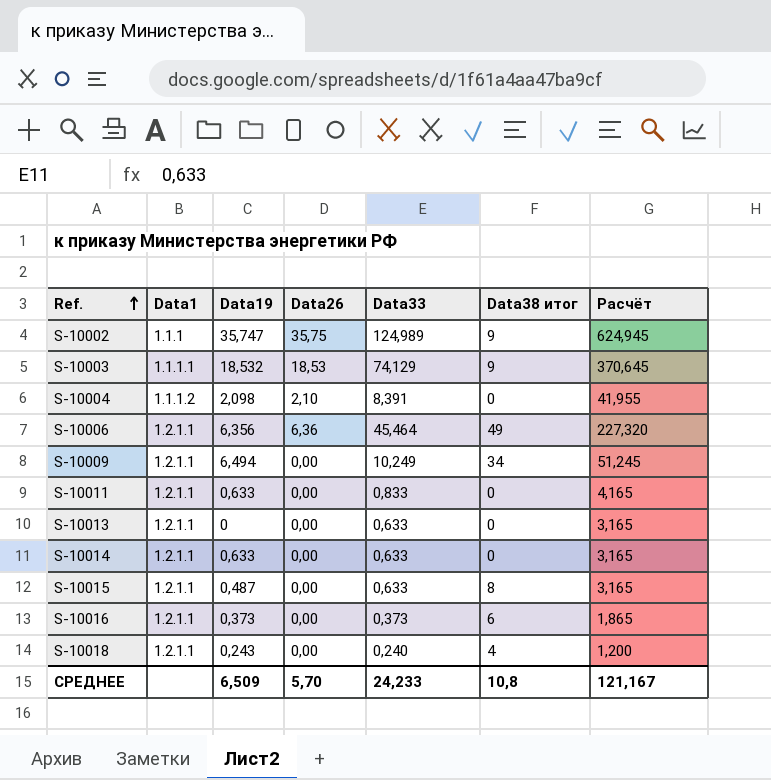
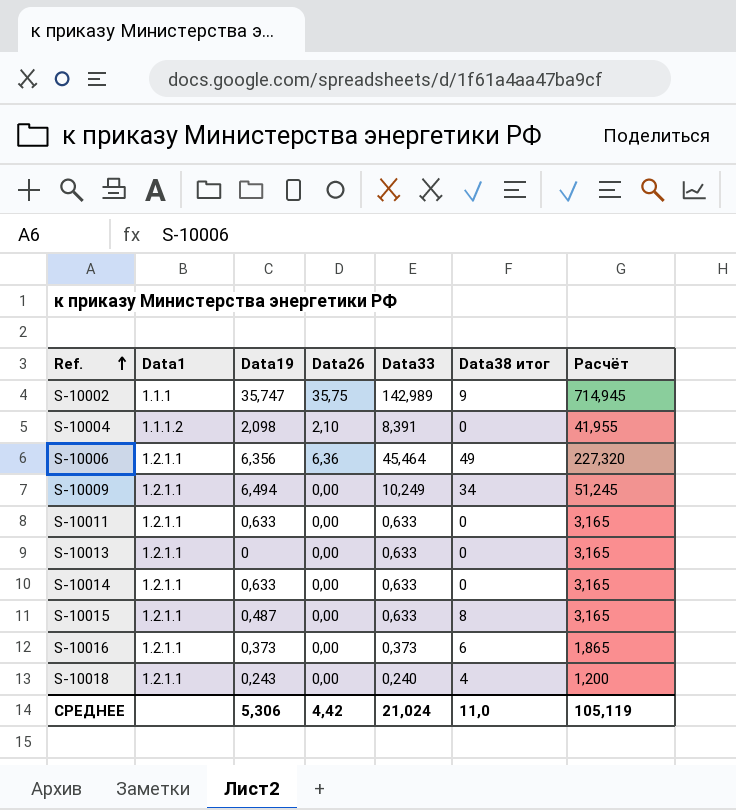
row S-10003: 1.1.1.1 | 18,532 | 18,53 | 74,129 | 9 | 370,645 -> none
S-10002 | Data33: 124,989 -> 142,989
S-10002 | Расчёт: 624,945 -> 714,945
S-10011 | Data33: 0,833 -> 0,633
S-10011 | Расчёт: 4,165 -> 3,165
СРЕДНЕЕ | Data19: 6,509 -> 5,306
СРЕДНЕЕ | Data26: 5,70 -> 4,42
СРЕДНЕЕ | Data33: 24,233 -> 21,024
СРЕДНЕЕ | Data38 итог: 10,8 -> 11,0
СРЕДНЕЕ | Расчёт: 121,167 -> 105,119

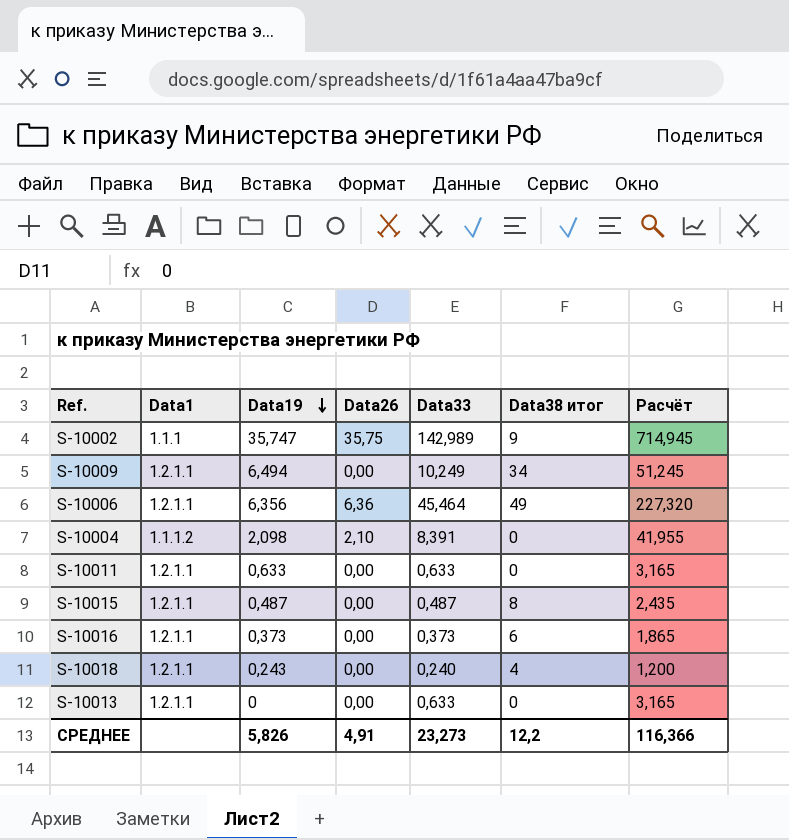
row order: Ref. ascending -> Data19 descending
row S-10014: 1.2.1.1 | 0,633 | 0,00 | 0,633 | 0 | 3,165 -> none
S-10015 | Data33: 0,633 -> 0,487
S-10015 | Расчёт: 3,165 -> 2,435
СРЕДНЕЕ | Data19: 5,306 -> 5,826
СРЕДНЕЕ | Data26: 4,42 -> 4,91
СРЕДНЕЕ | Data33: 21,024 -> 23,273
СРЕДНЕЕ | Data38 итог: 11,0 -> 12,2
СРЕДНЕЕ | Расчёт: 105,119 -> 116,366

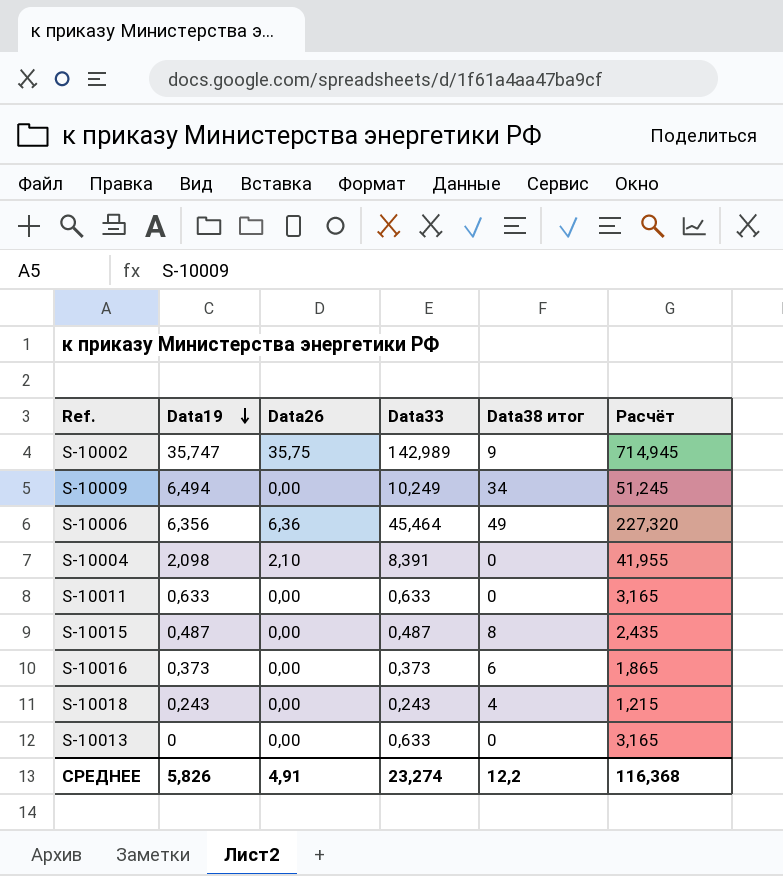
column Data1 | position: 2 -> none
S-10018 | Data33: 0,240 -> 0,243
S-10018 | Расчёт: 1,200 -> 1,215
СРЕДНЕЕ | Data33: 23,273 -> 23,274
СРЕДНЕЕ | Расчёт: 116,366 -> 116,368

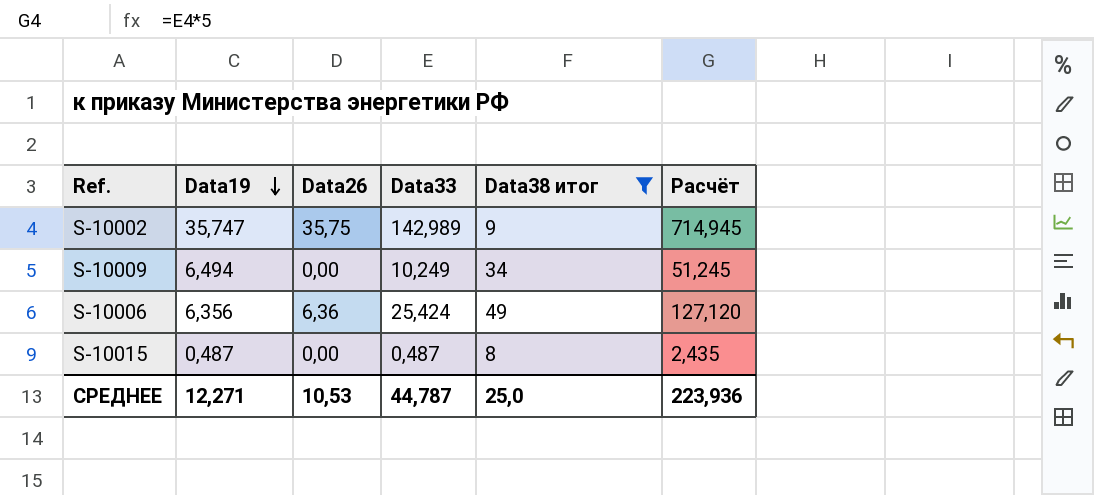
filter: none -> Data38 итог >= 8
S-10006 | Data33: 45,464 -> 25,424
S-10006 | Расчёт: 227,320 -> 127,120
СРЕДНЕЕ | Data19: 5,826 -> 12,271
СРЕДНЕЕ | Data26: 4,91 -> 10,53
СРЕДНЕЕ | Data33: 23,274 -> 44,787
СРЕДНЕЕ | Data38 итог: 12,2 -> 25,0
СРЕДНЕЕ | Расчёт: 116,368 -> 223,936

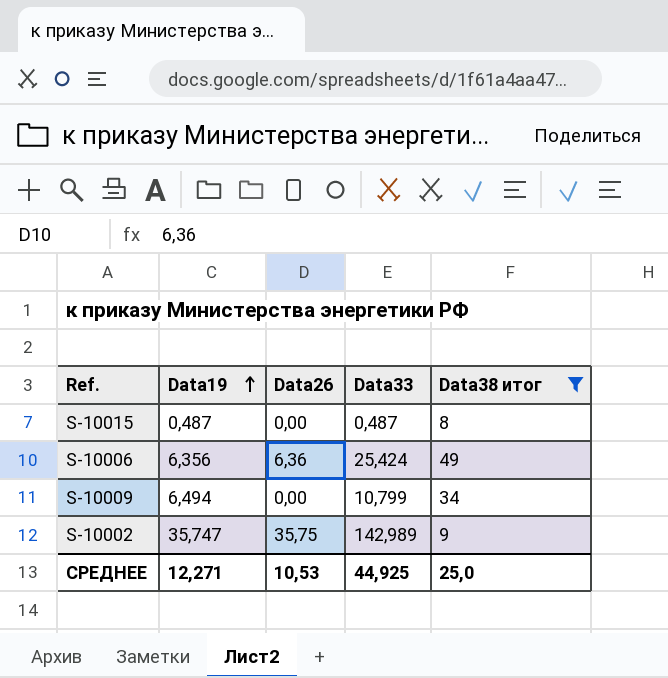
row order: Data19 descending -> Data19 ascending
column Расчёт | formula: [Data33] * 5 -> none
S-10009 | Data33: 10,249 -> 10,799
СРЕДНЕЕ | Data33: 44,787 -> 44,925

